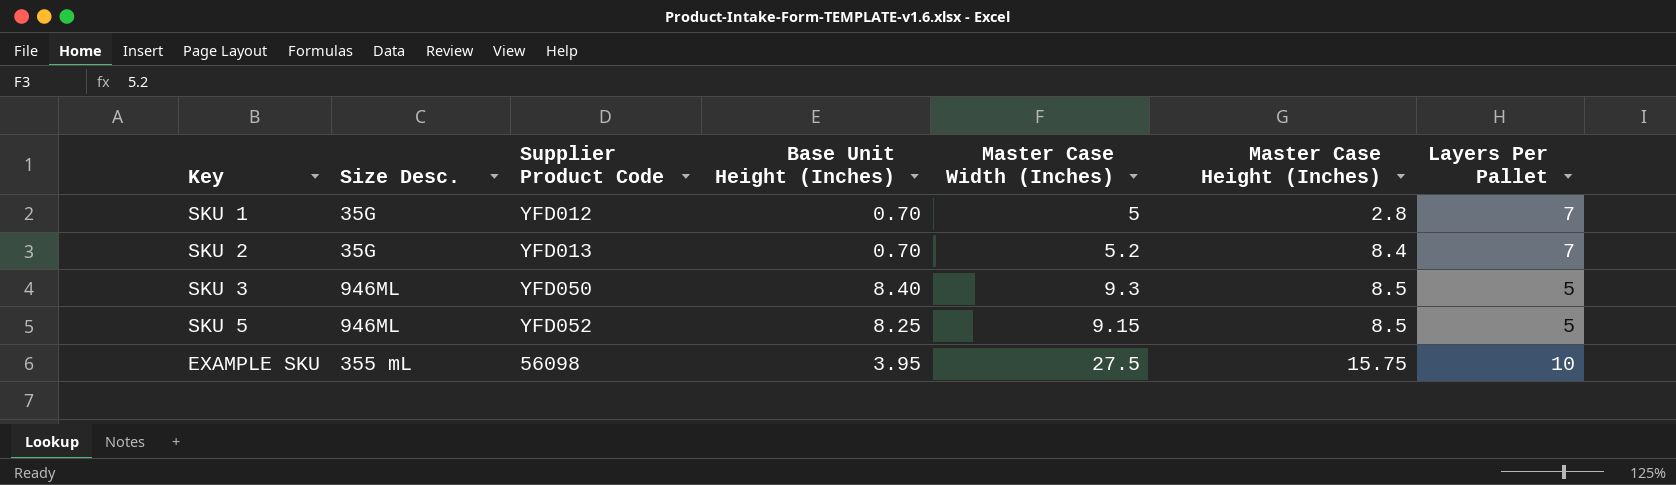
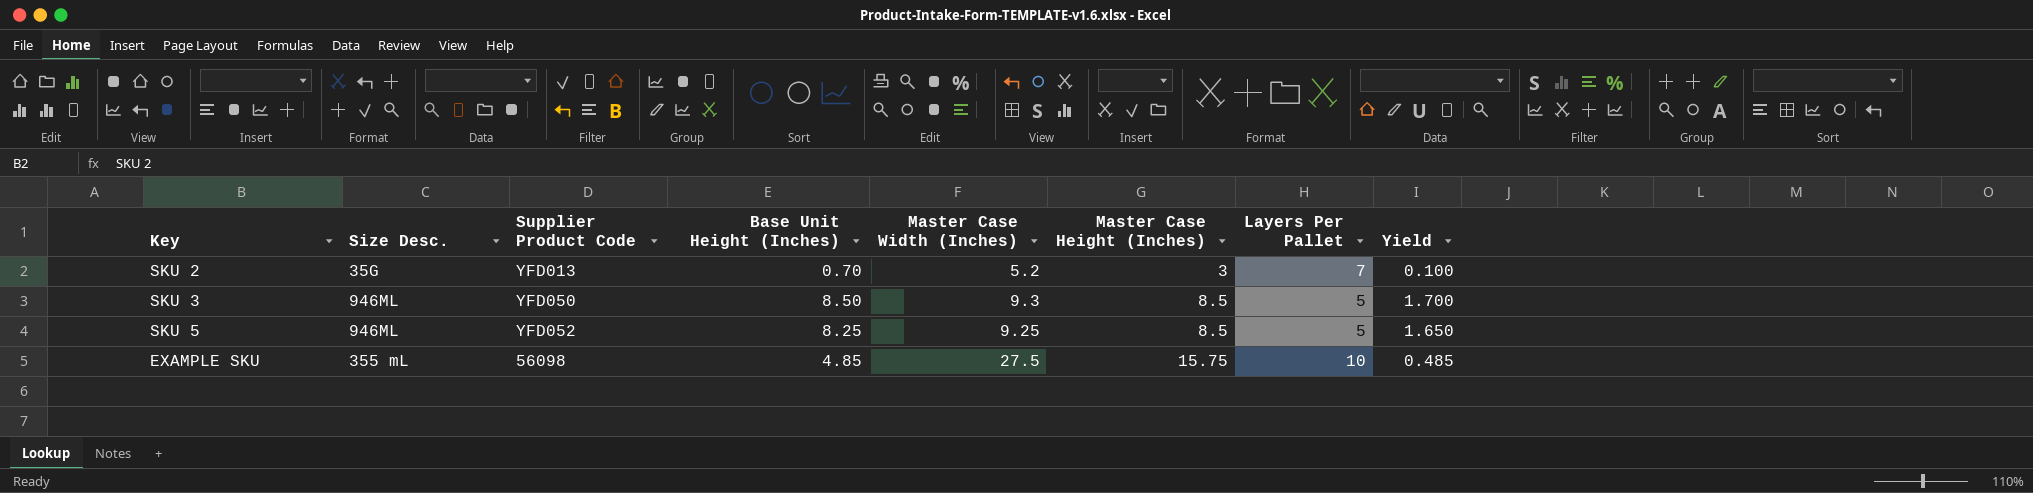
column Yield | formula: none -> [Base Unit Height (Inches)] / [Layers Per Pallet]
row SKU 1: 35G | YFD012 | 0.70 | 5 | 2.8 | 7 -> none
SKU 2 | Master Case Height (Inches): 8.4 -> 3
SKU 3 | Base Unit Height (Inches): 8.40 -> 8.50
SKU 5 | Master Case Width (Inches): 9.15 -> 9.25
EXAMPLE SKU | Base Unit Height (Inches): 3.95 -> 4.85

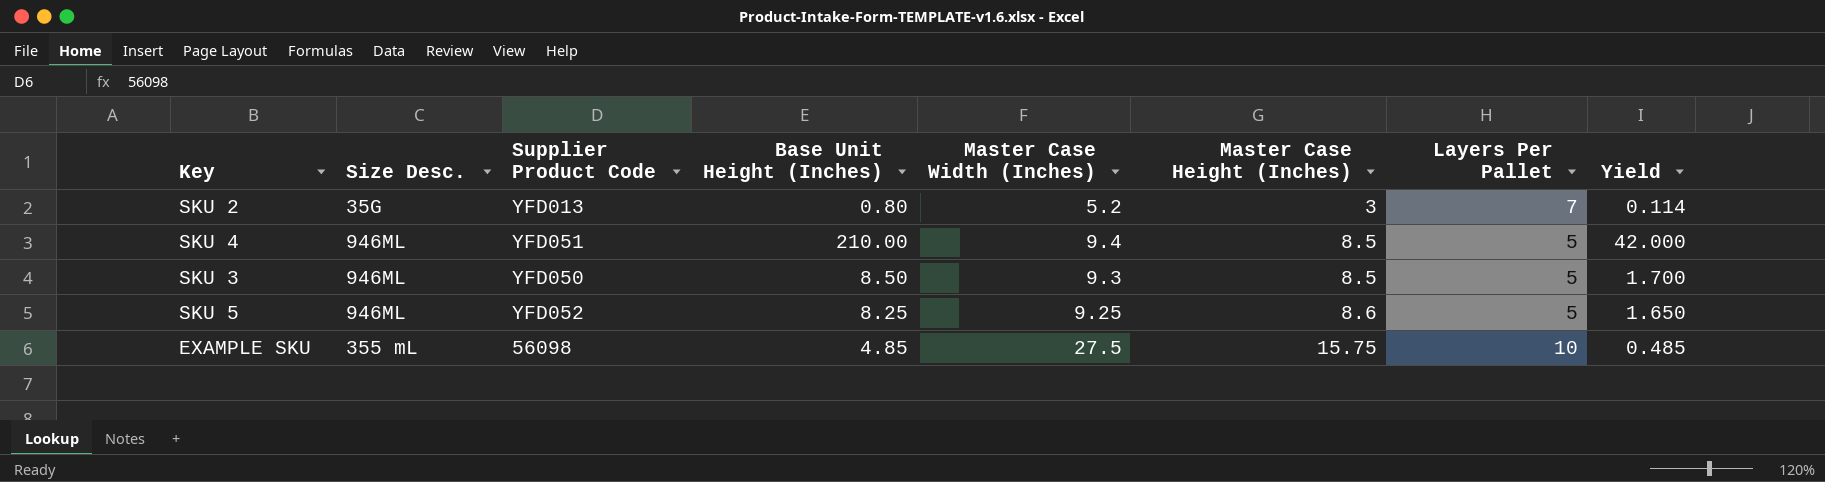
SKU 2 | Base Unit Height (Inches): 0.70 -> 0.80
SKU 2 | Yield: 0.100 -> 0.114
row SKU 4: none -> 946ML | YFD051 | 210.00 | 9.4 | 8.5 | 5 | 42.000
SKU 5 | Master Case Height (Inches): 8.5 -> 8.6

